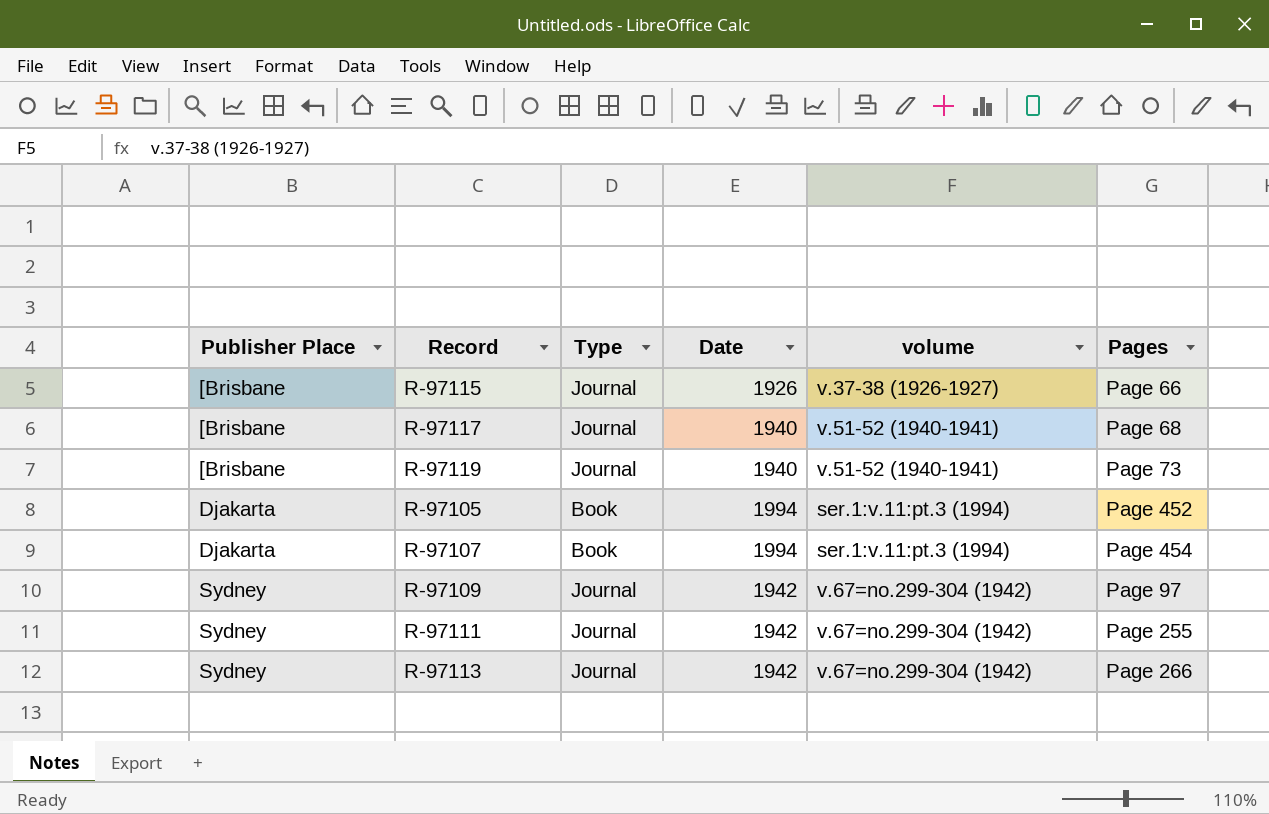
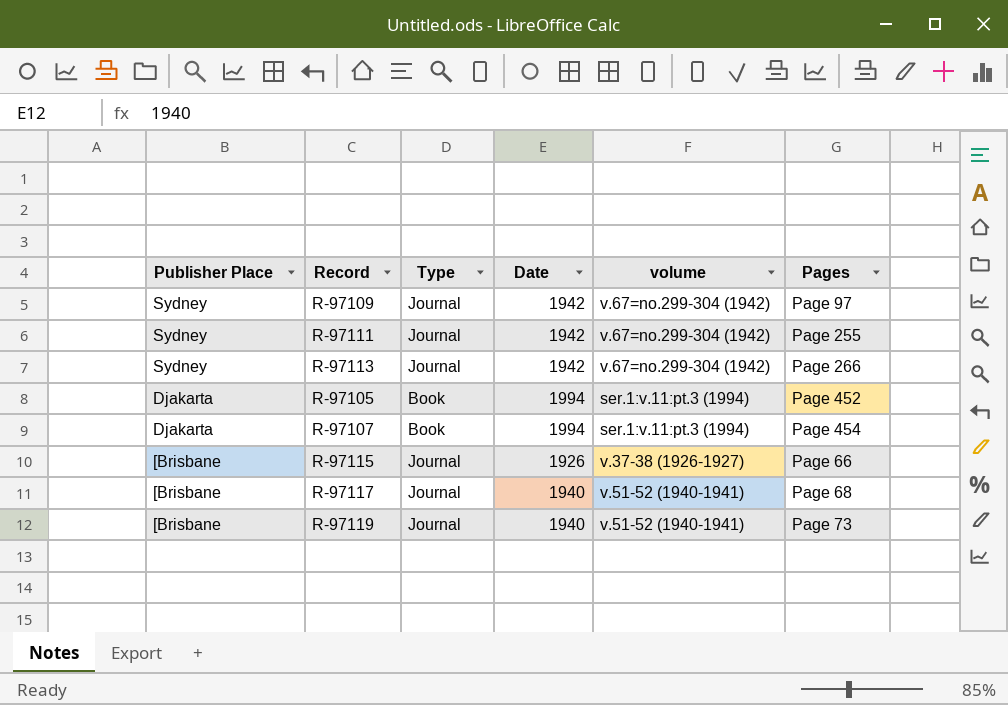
row order: Publisher Place ascending -> Publisher Place descending

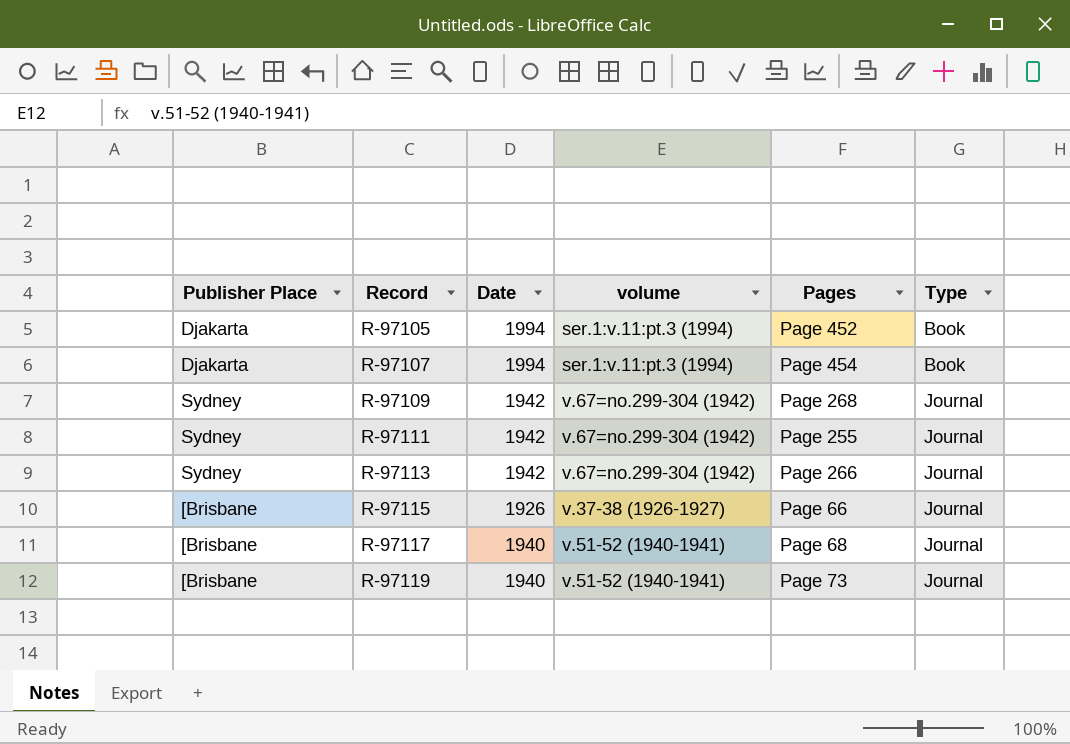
row order: Publisher Place descending -> Record ascending
column Type | position: 3 -> 6
R-97109 | Pages: Page 97 -> Page 268

